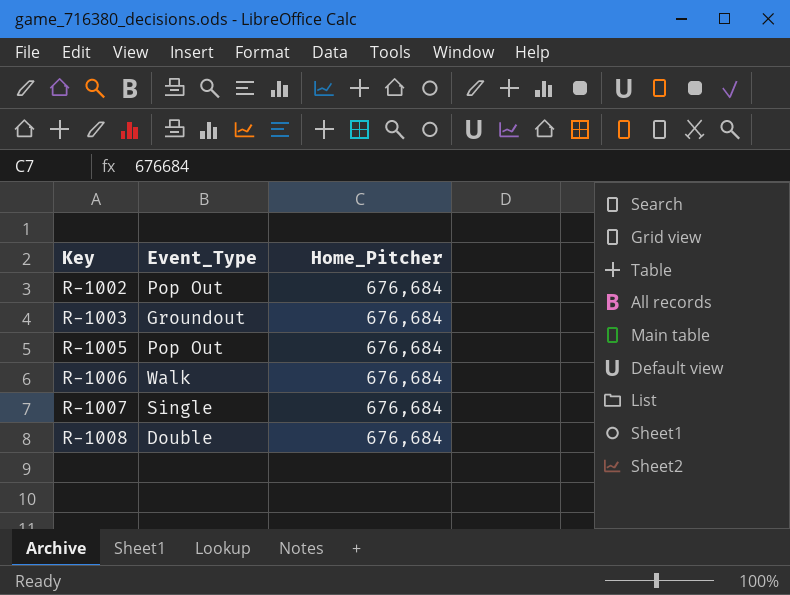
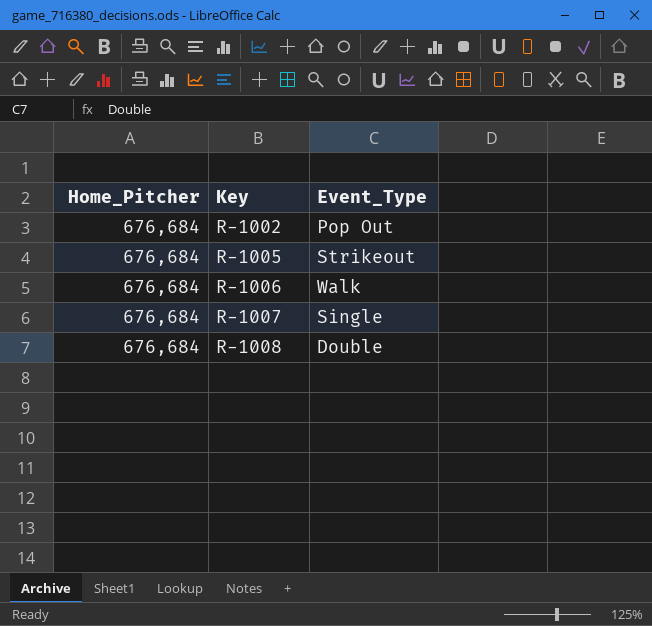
column Home_Pitcher | position: 3 -> 1
row R-1003: Groundout | 676,684 -> none
R-1005 | Event_Type: Pop Out -> Strikeout

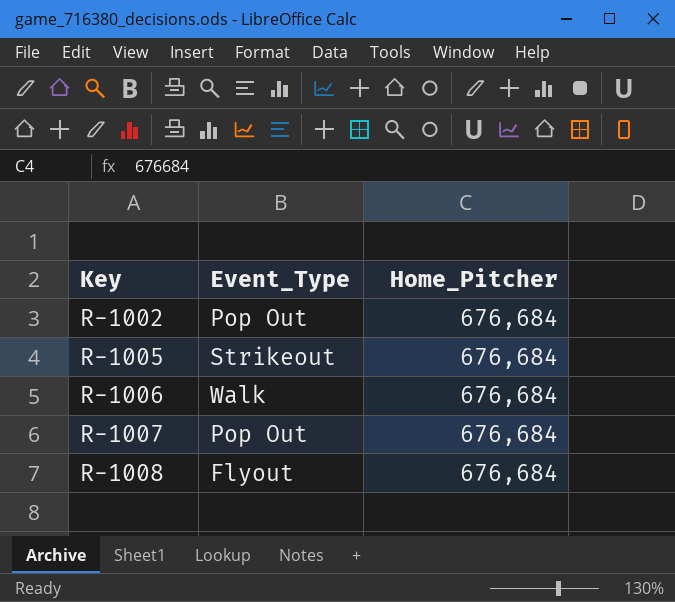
column Home_Pitcher | position: 1 -> 3
R-1007 | Event_Type: Single -> Pop Out
R-1008 | Event_Type: Double -> Flyout

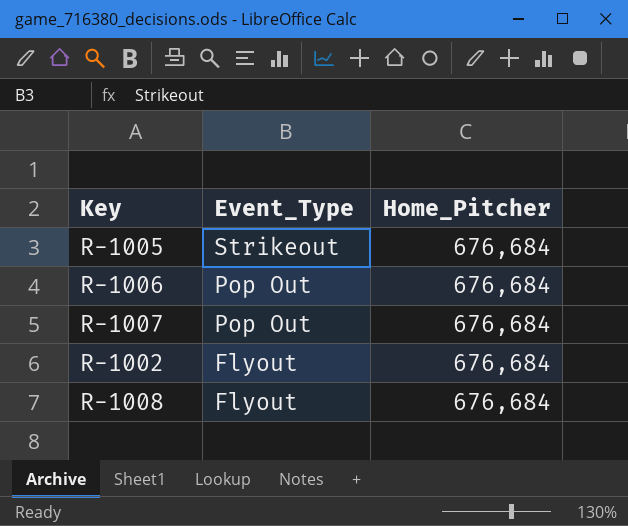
row order: Key ascending -> Event_Type descending
R-1006 | Event_Type: Walk -> Pop Out
R-1002 | Event_Type: Pop Out -> Flyout

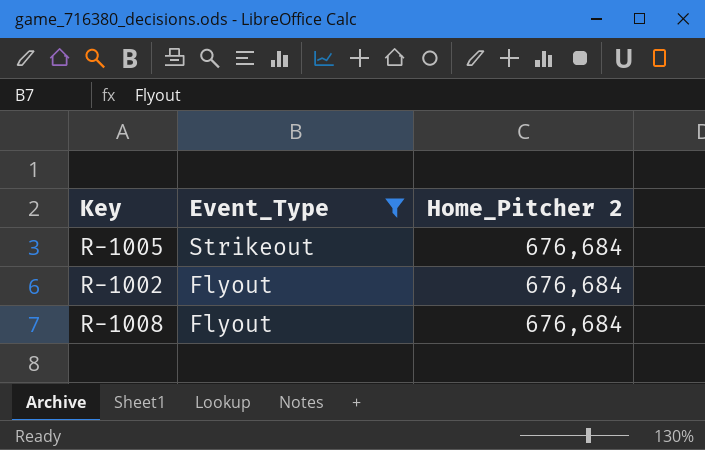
filter: none -> Event_Type != Pop Out
column name: Home_Pitcher -> Home_Pitcher 2

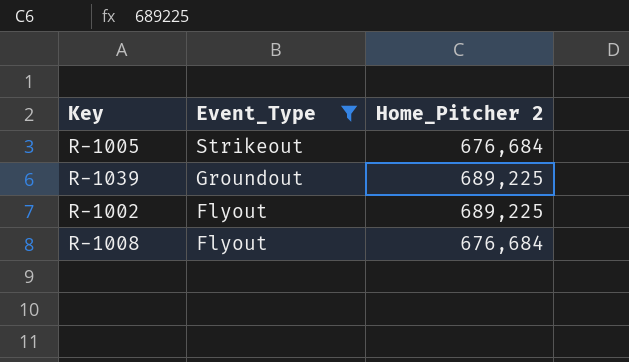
row R-1039: none -> Groundout | 689,225
R-1002 | Home_Pitcher 2: 676,684 -> 689,225

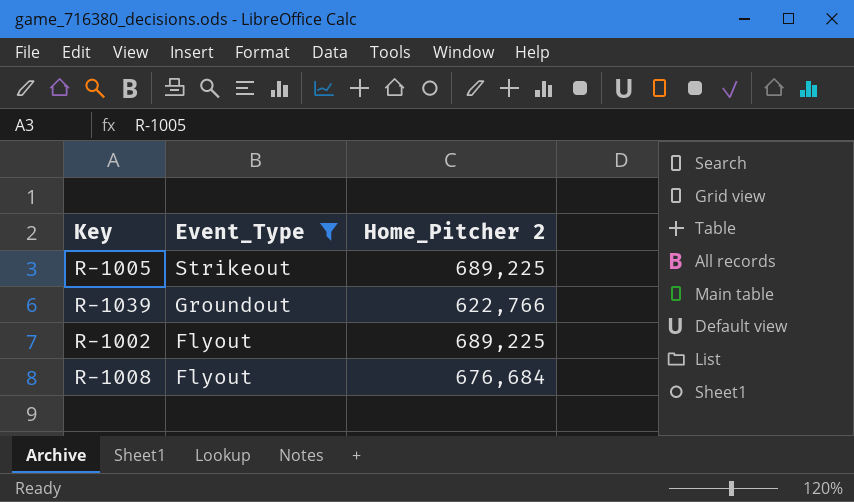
R-1005 | Home_Pitcher 2: 676,684 -> 689,225
R-1039 | Home_Pitcher 2: 689,225 -> 622,766

